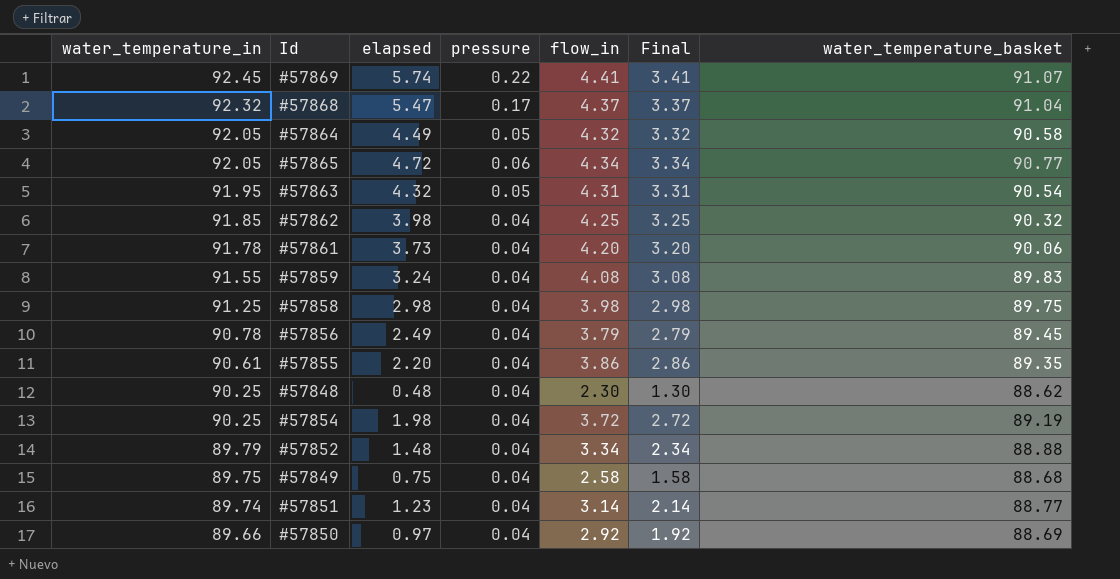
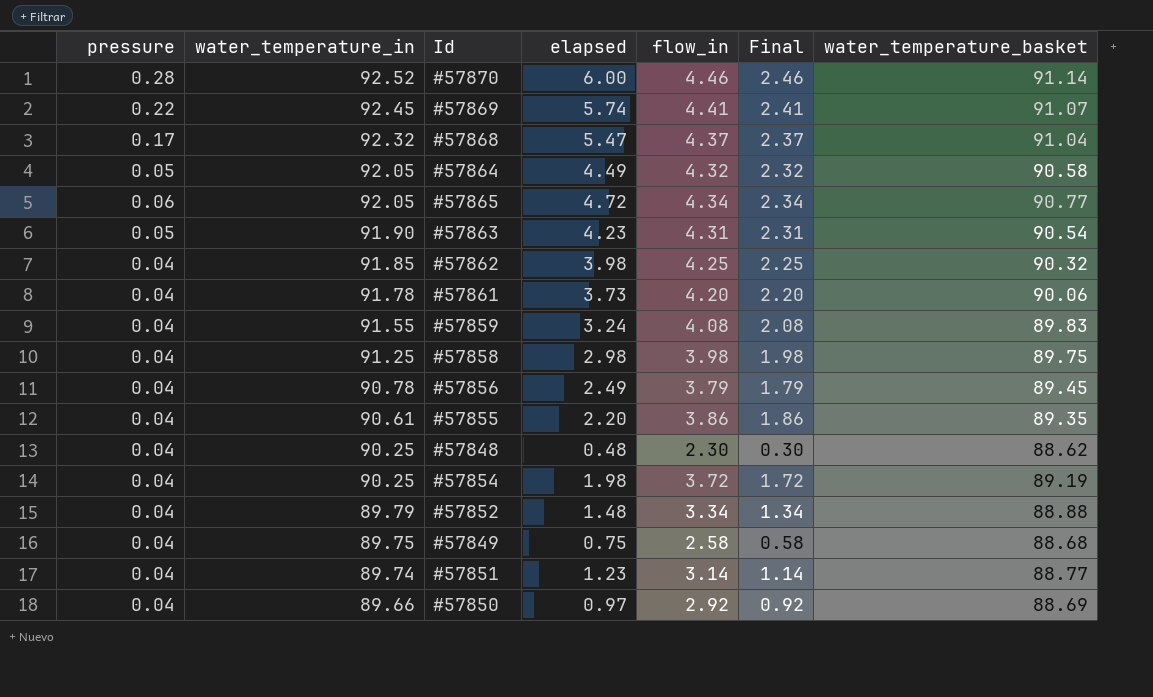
column pressure | position: 4 -> 1
column Final | formula: [flow_in] - 1 -> [flow_in] - 2
row #57870: none -> 0.28 | 92.52 | 6.00 | 4.46 | 2.46 | 91.14
#57863 | water_temperature_in: 91.95 -> 91.90
#57863 | elapsed: 4.32 -> 4.23

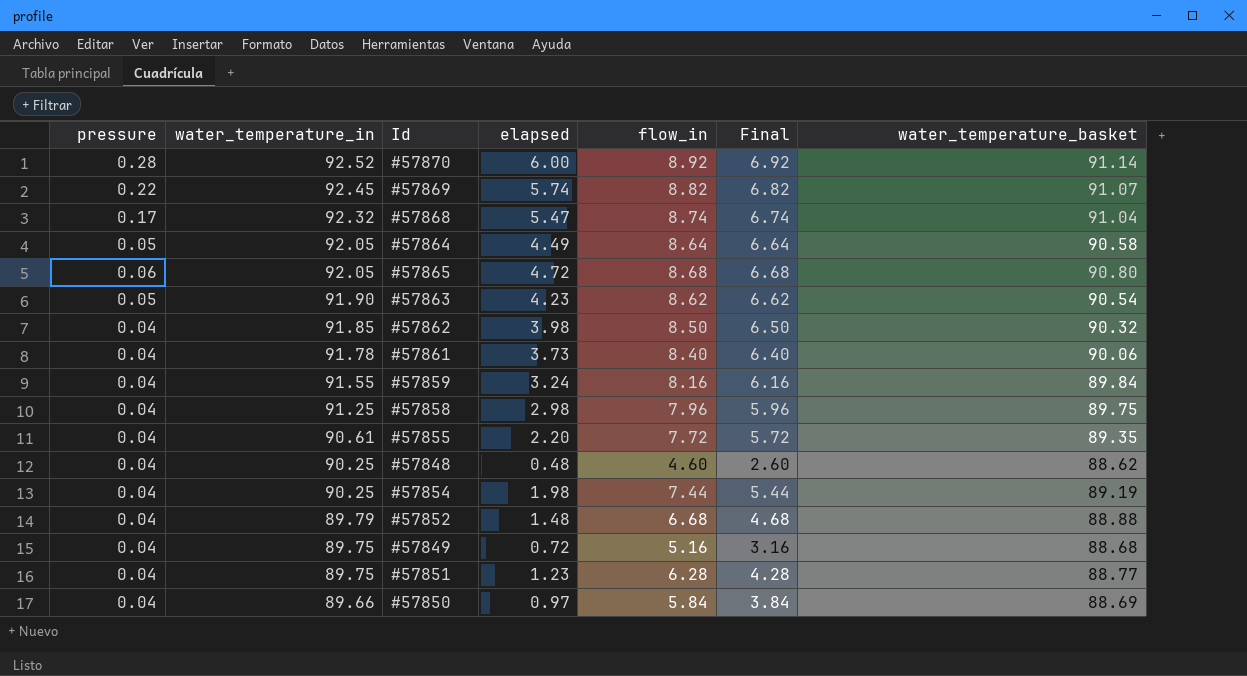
row #57856: 0.04 | 90.78 | 2.49 | 3.79 | 1.79 | 89.45 -> none
#57870 | flow_in: 4.46 -> 8.92
#57870 | Final: 2.46 -> 6.92
#57869 | flow_in: 4.41 -> 8.82
#57869 | Final: 2.41 -> 6.82
#57868 | flow_in: 4.37 -> 8.74
#57868 | Final: 2.37 -> 6.74
#57864 | flow_in: 4.32 -> 8.64
#57864 | Final: 2.32 -> 6.64
#57865 | flow_in: 4.34 -> 8.68
#57865 | Final: 2.34 -> 6.68
#57865 | water_temperature_basket: 90.77 -> 90.80
#57863 | flow_in: 4.31 -> 8.62
#57863 | Final: 2.31 -> 6.62
#57862 | flow_in: 4.25 -> 8.50
#57862 | Final: 2.25 -> 6.50
#57861 | flow_in: 4.20 -> 8.40
#57861 | Final: 2.20 -> 6.40
#57859 | flow_in: 4.08 -> 8.16
#57859 | Final: 2.08 -> 6.16
#57859 | water_temperature_basket: 89.83 -> 89.84
#57858 | flow_in: 3.98 -> 7.96
#57858 | Final: 1.98 -> 5.96
#57855 | flow_in: 3.86 -> 7.72
#57855 | Final: 1.86 -> 5.72
#57848 | flow_in: 2.30 -> 4.60
#57848 | Final: 0.30 -> 2.60
#57854 | flow_in: 3.72 -> 7.44
#57854 | Final: 1.72 -> 5.44
#57852 | flow_in: 3.34 -> 6.68
#57852 | Final: 1.34 -> 4.68
#57849 | elapsed: 0.75 -> 0.72
#57849 | flow_in: 2.58 -> 5.16
#57849 | Final: 0.58 -> 3.16
#57851 | water_temperature_in: 89.74 -> 89.75
#57851 | flow_in: 3.14 -> 6.28
#57851 | Final: 1.14 -> 4.28
#57850 | flow_in: 2.92 -> 5.84
#57850 | Final: 0.92 -> 3.84

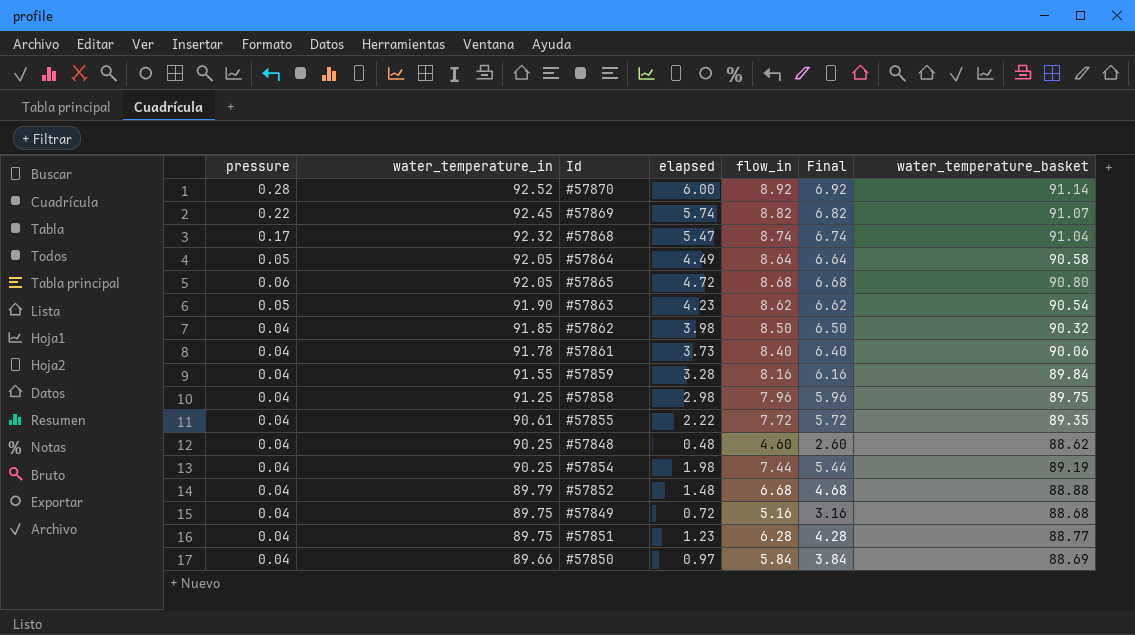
#57859 | elapsed: 3.24 -> 3.28
#57855 | elapsed: 2.20 -> 2.22

